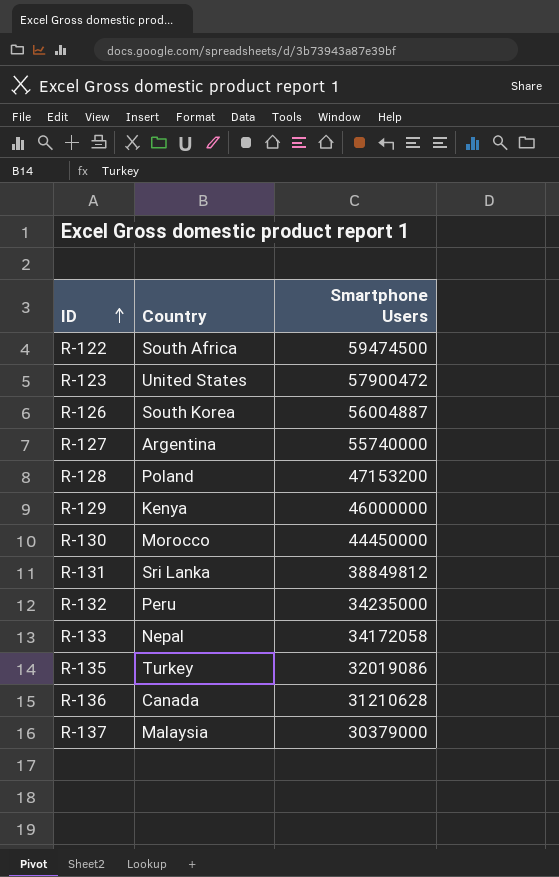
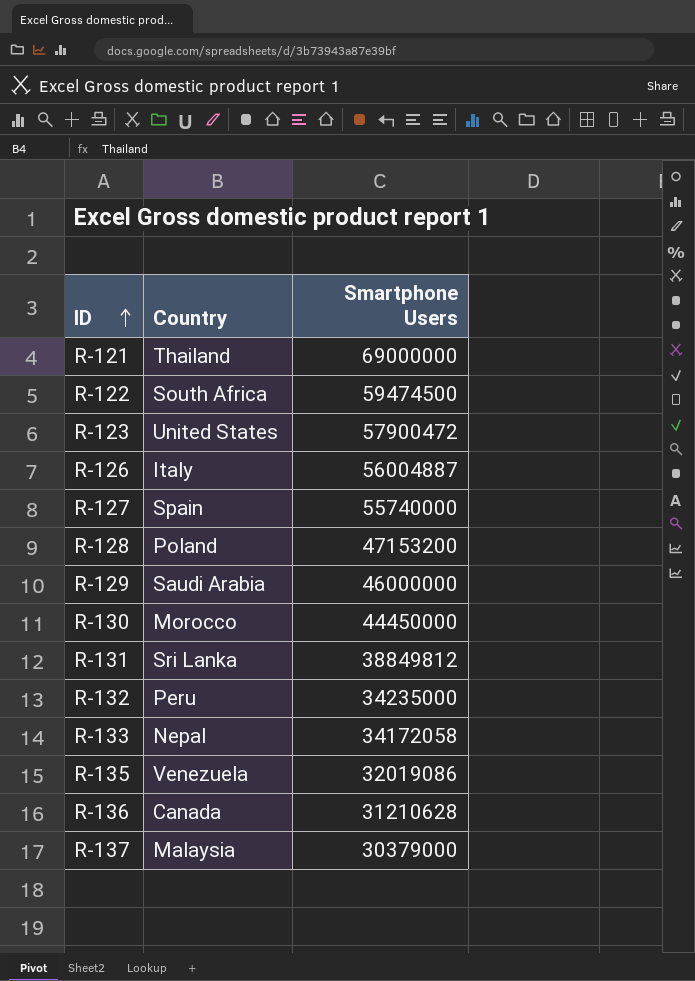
row R-121: none -> Thailand | 69000000
R-126 | Country: South Korea -> Italy
R-127 | Country: Argentina -> Spain
R-129 | Country: Kenya -> Saudi Arabia
R-135 | Country: Turkey -> Venezuela

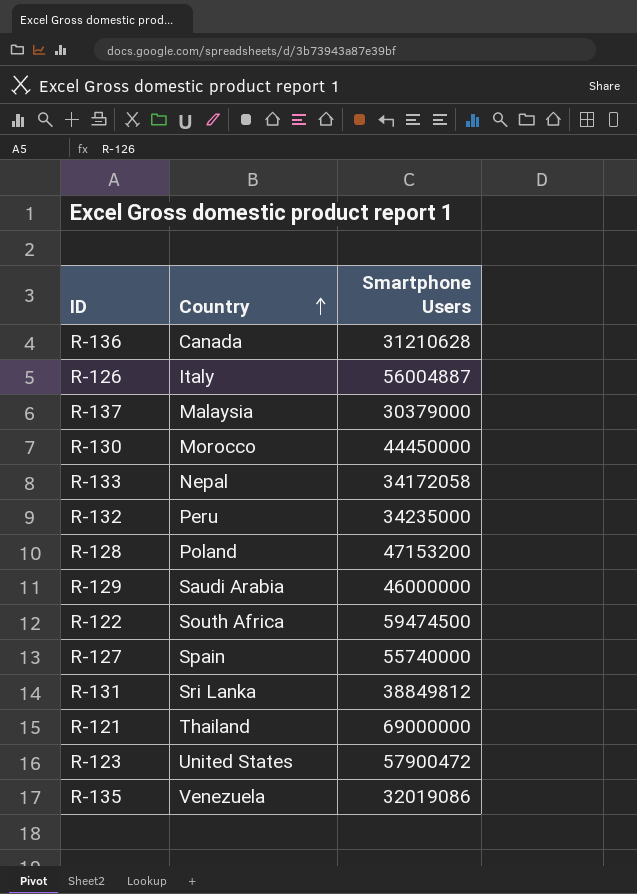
row order: ID ascending -> Country ascending

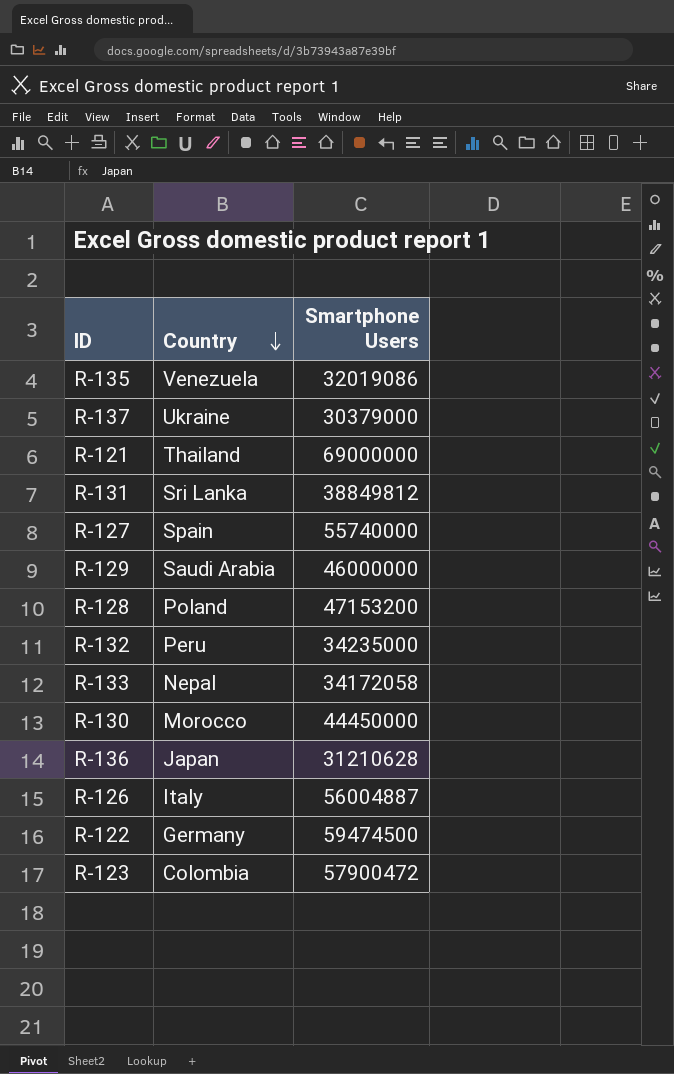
row order: Country ascending -> Country descending
R-137 | Country: Malaysia -> Ukraine
R-136 | Country: Canada -> Japan
R-122 | Country: South Africa -> Germany
R-123 | Country: United States -> Colombia

